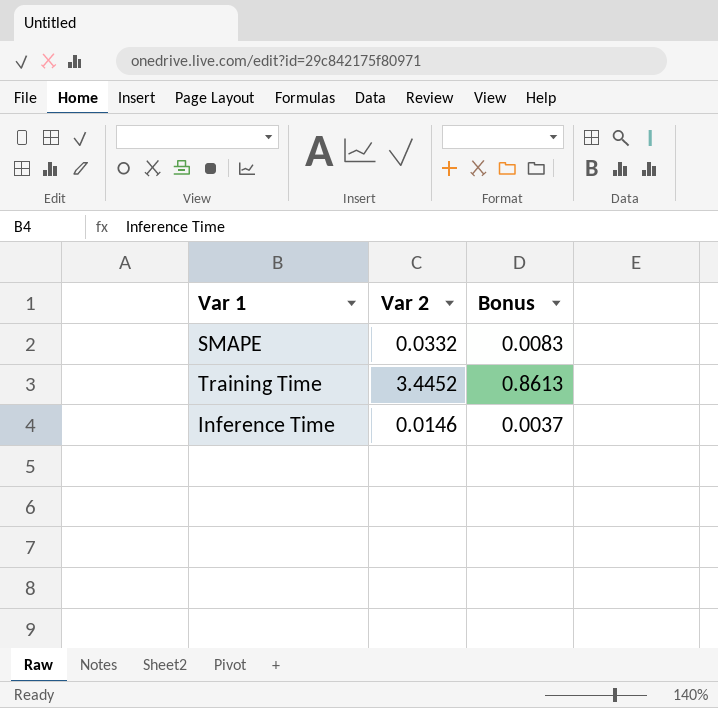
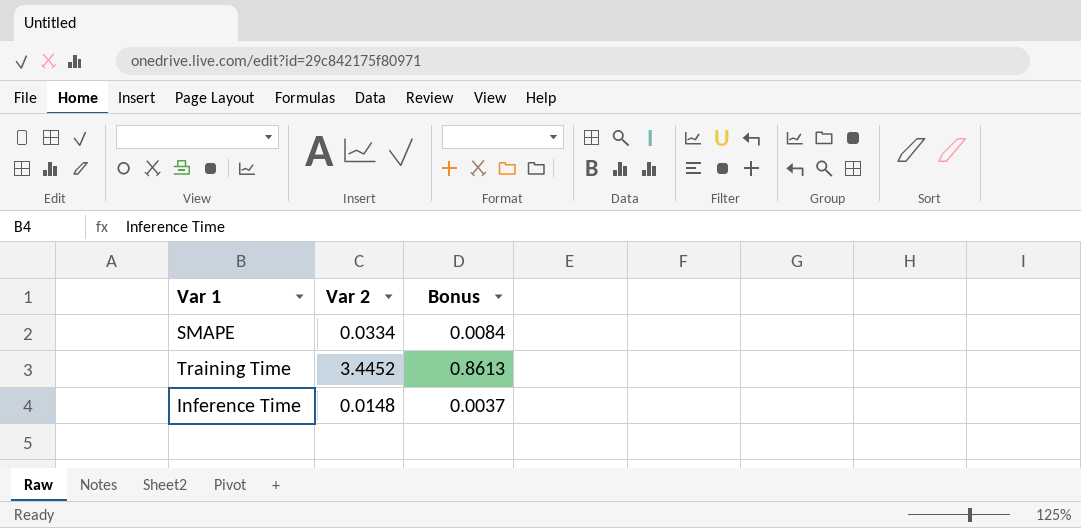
SMAPE | Var 2: 0.0332 -> 0.0334
SMAPE | Bonus: 0.0083 -> 0.0084
Inference Time | Var 2: 0.0146 -> 0.0148

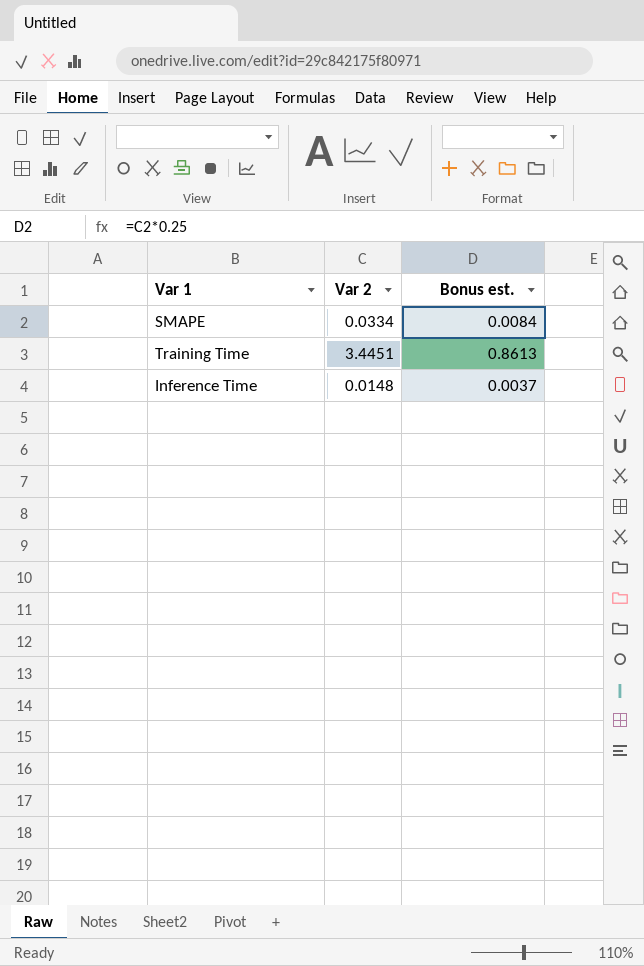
column name: Bonus -> Bonus est.
Training Time | Var 2: 3.4452 -> 3.4451

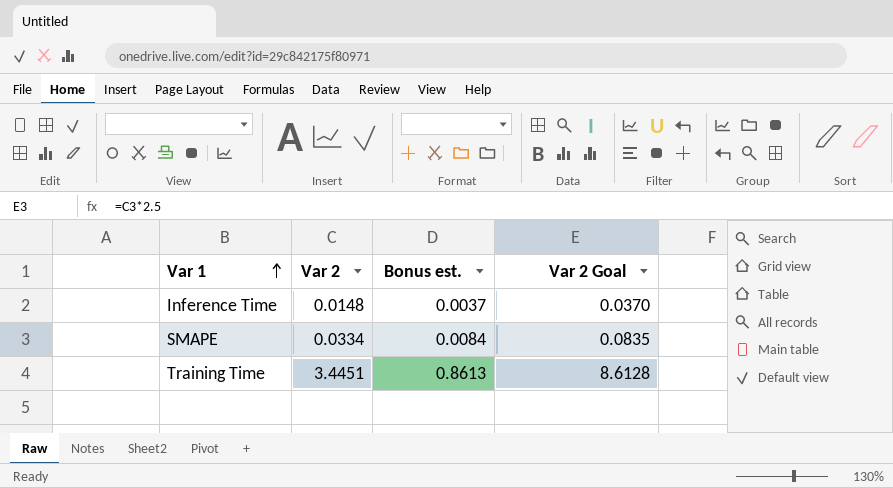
row order: none -> Var 1 ascending
column Var 2 Goal | formula: none -> [Var 2] * 2.5

